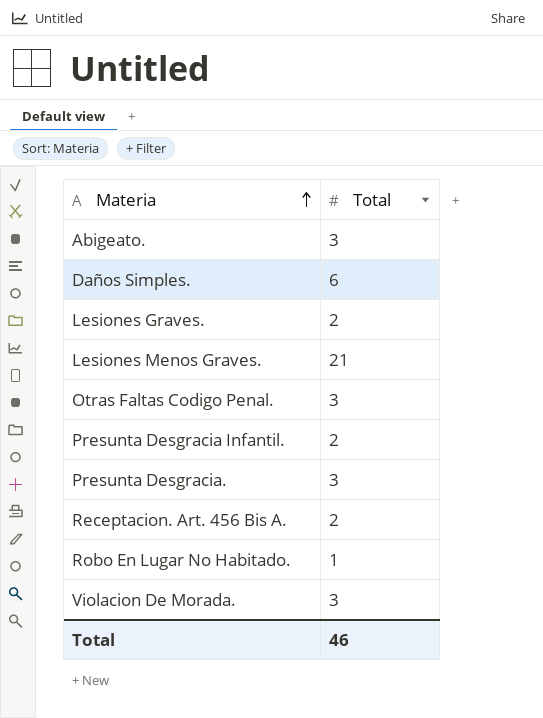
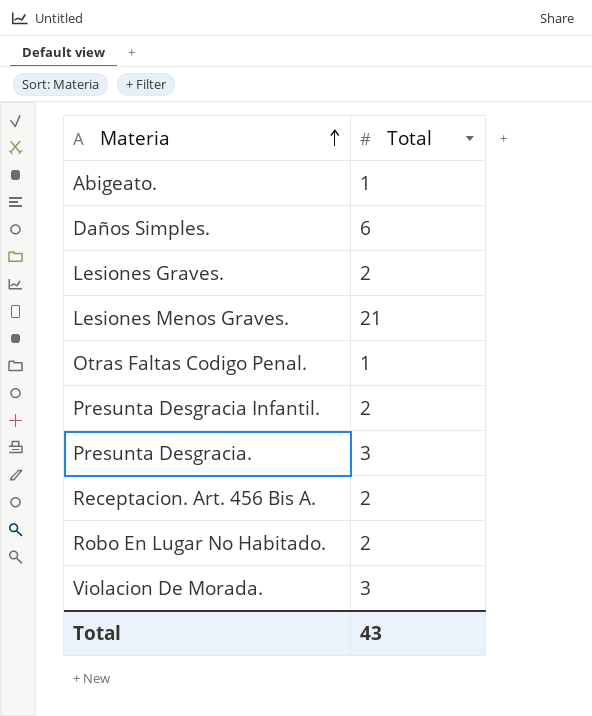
Abigeato. | Total: 3 -> 1
Otras Faltas Codigo Penal. | Total: 3 -> 1
Robo En Lugar No Habitado. | Total: 1 -> 2
Total | Total: 46 -> 43

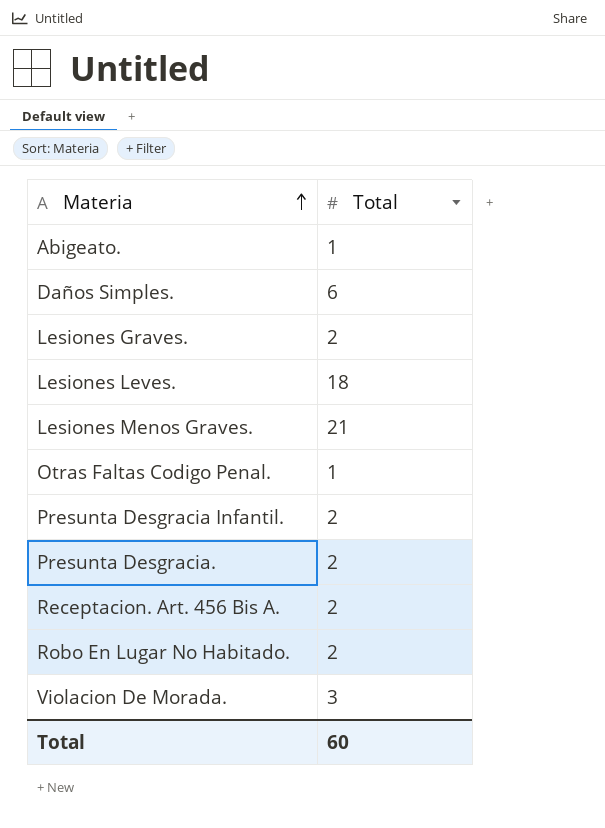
row Lesiones Leves.: none -> 18
Presunta Desgracia. | Total: 3 -> 2
Total | Total: 43 -> 60

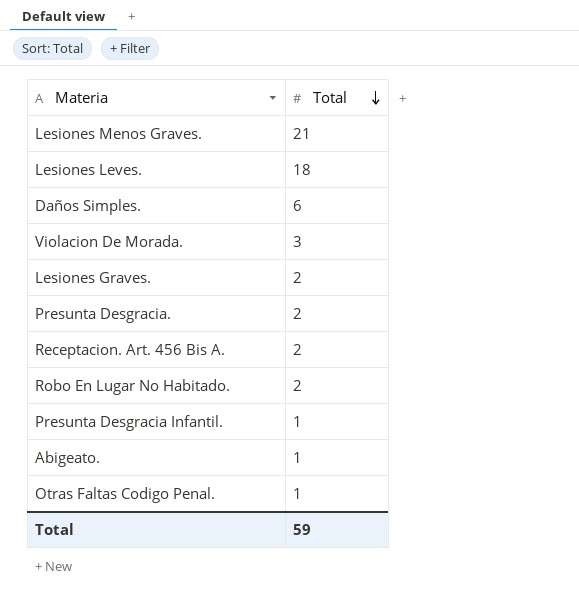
row order: Materia ascending -> Total descending
Presunta Desgracia Infantil. | Total: 2 -> 1
Total | Total: 60 -> 59

